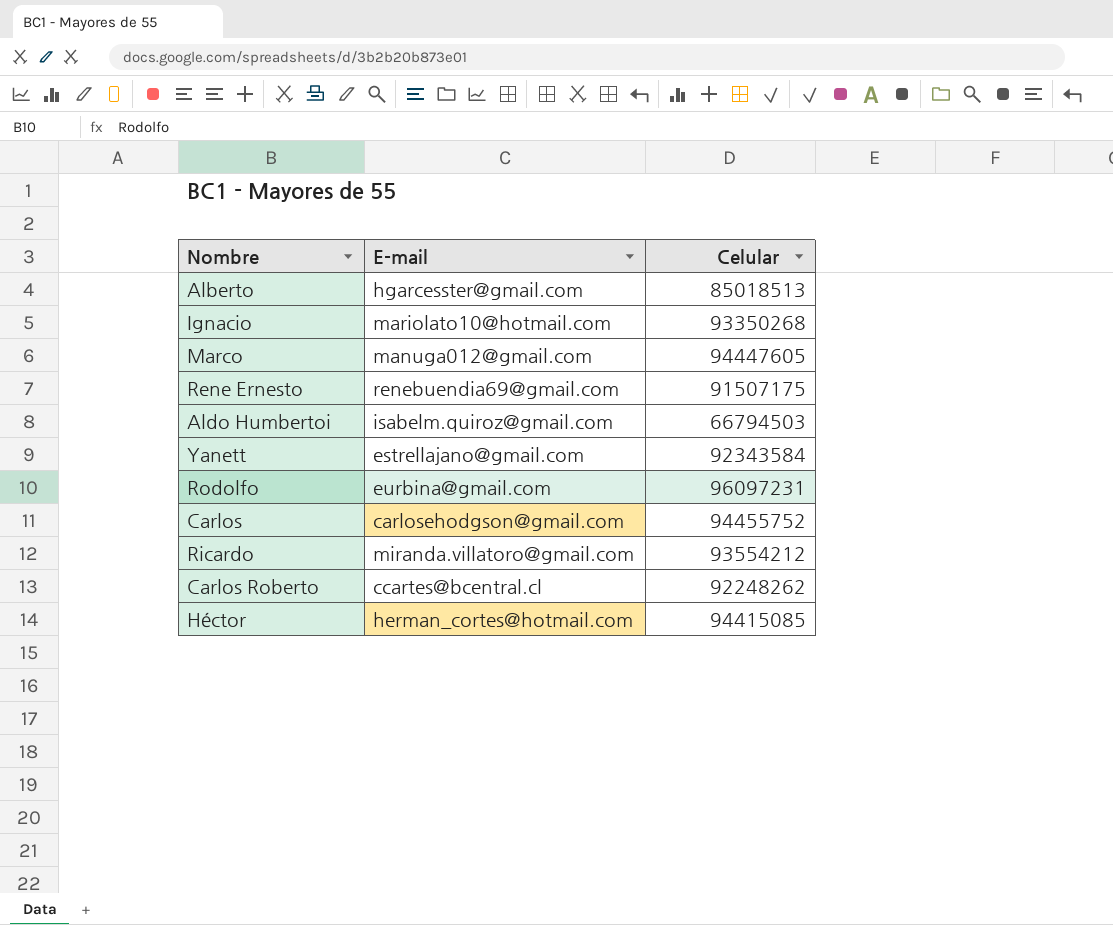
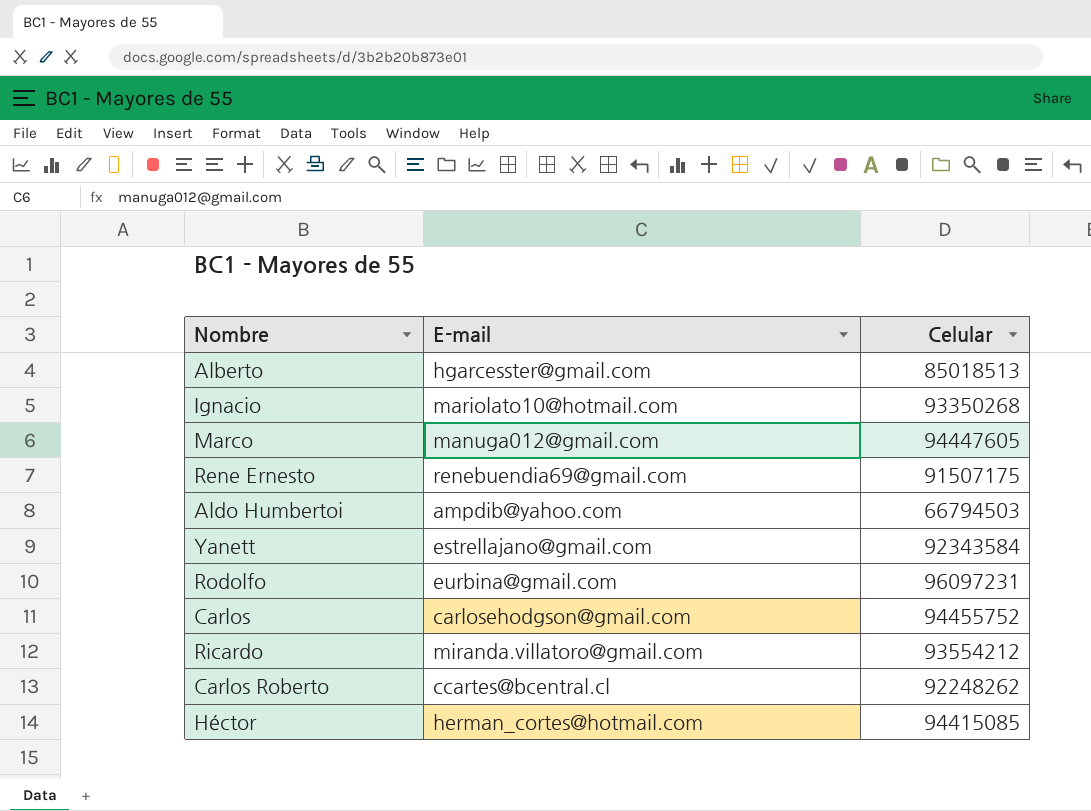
Aldo Humbertoi | E-mail: isabelm.quiroz@gmail.com -> ampdib@yahoo.com

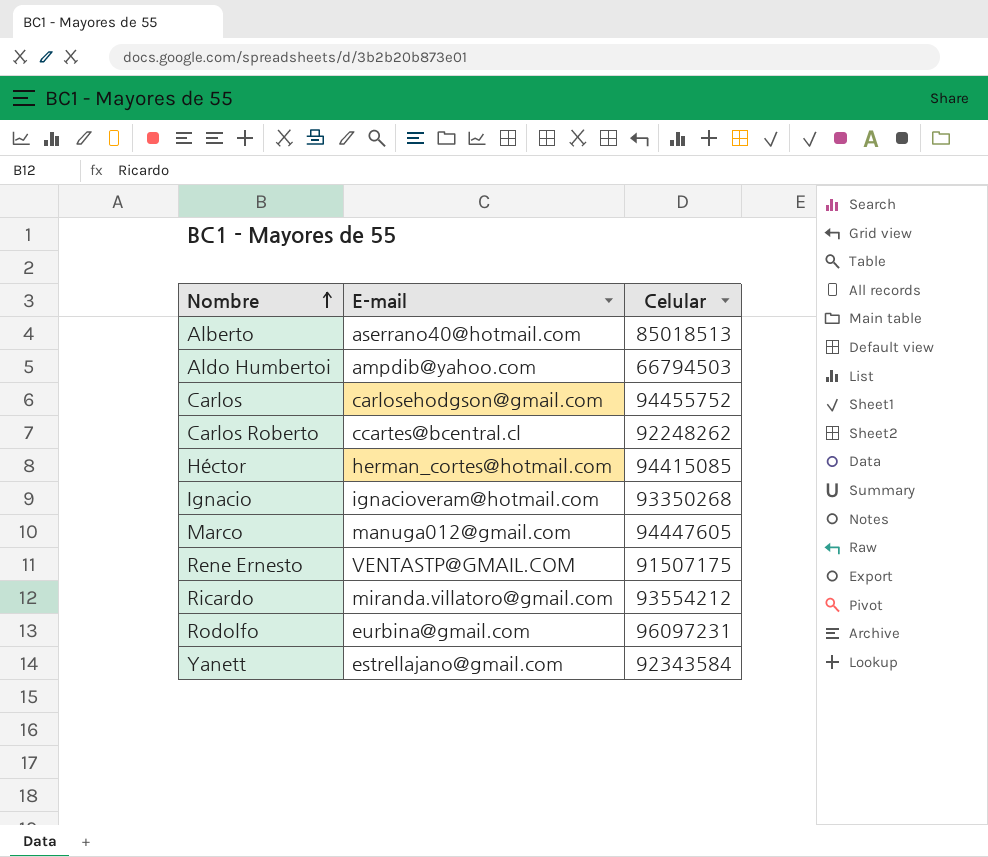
row order: none -> Nombre ascending
Alberto | E-mail: hgarcesster@gmail.com -> aserrano40@hotmail.com
Ignacio | E-mail: mariolato10@hotmail.com -> ignacioveram@hotmail.com
Rene Ernesto | E-mail: renebuendia69@gmail.com -> VENTASTP@GMAIL.COM

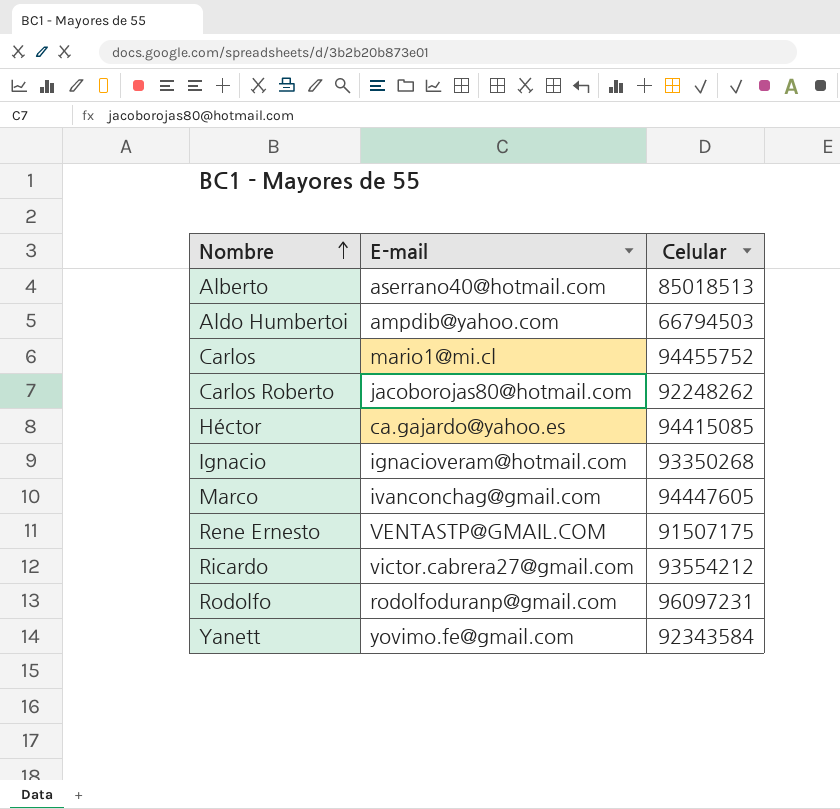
Carlos | E-mail: carlosehodgson@gmail.com -> mario1@mi.cl
Carlos Roberto | E-mail: ccartes@bcentral.cl -> jacoborojas80@hotmail.com
Héctor | E-mail: herman_cortes@hotmail.com -> ca.gajardo@yahoo.es
Marco | E-mail: manuga012@gmail.com -> ivanconchag@gmail.com
Ricardo | E-mail: miranda.villatoro@gmail.com -> victor.cabrera27@gmail.com
Rodolfo | E-mail: eurbina@gmail.com -> rodolfoduranp@gmail.com
Yanett | E-mail: estrellajano@gmail.com -> yovimo.fe@gmail.com

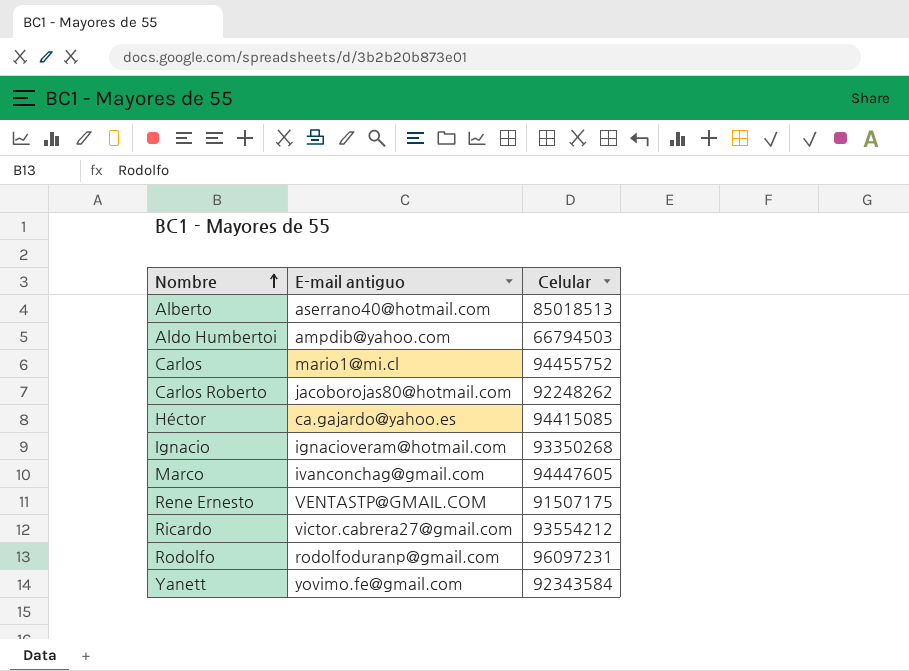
column name: E-mail -> E-mail antiguo

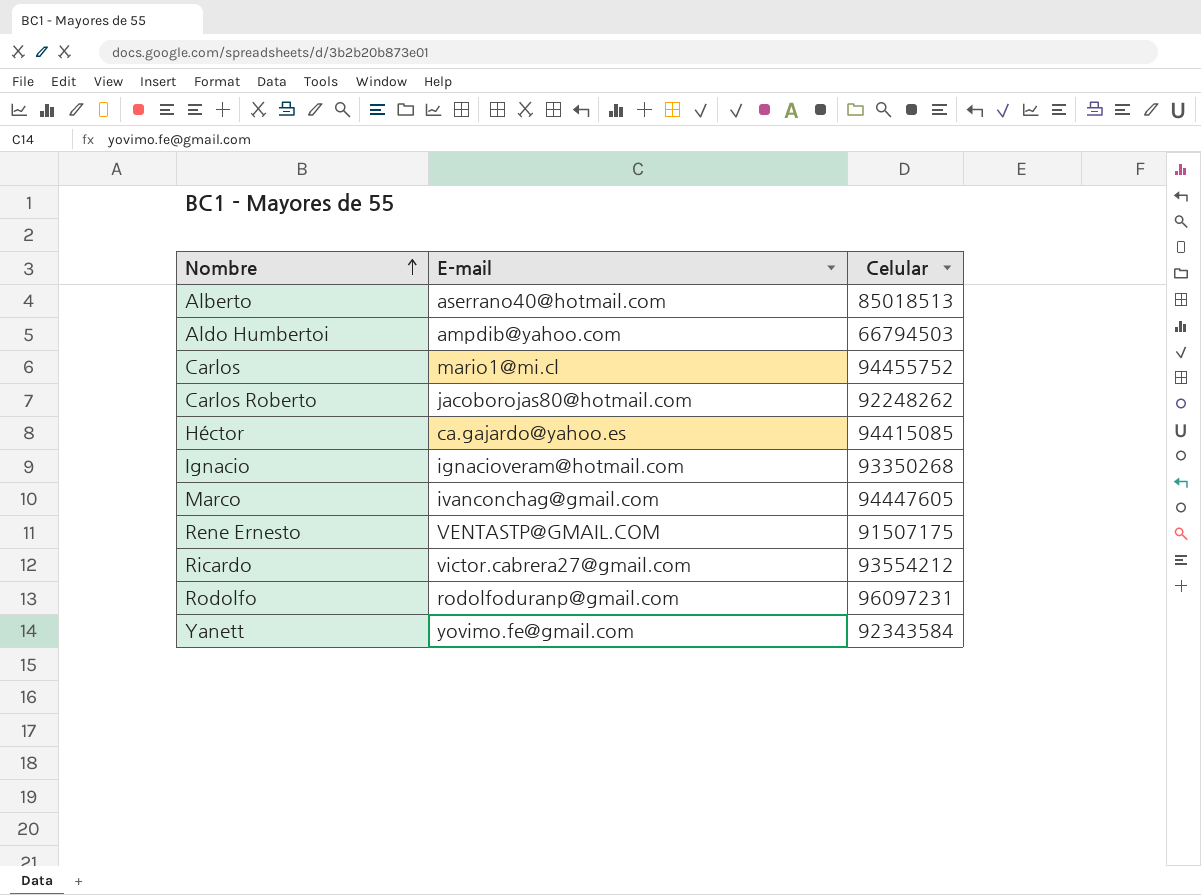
column name: E-mail antiguo -> E-mail

